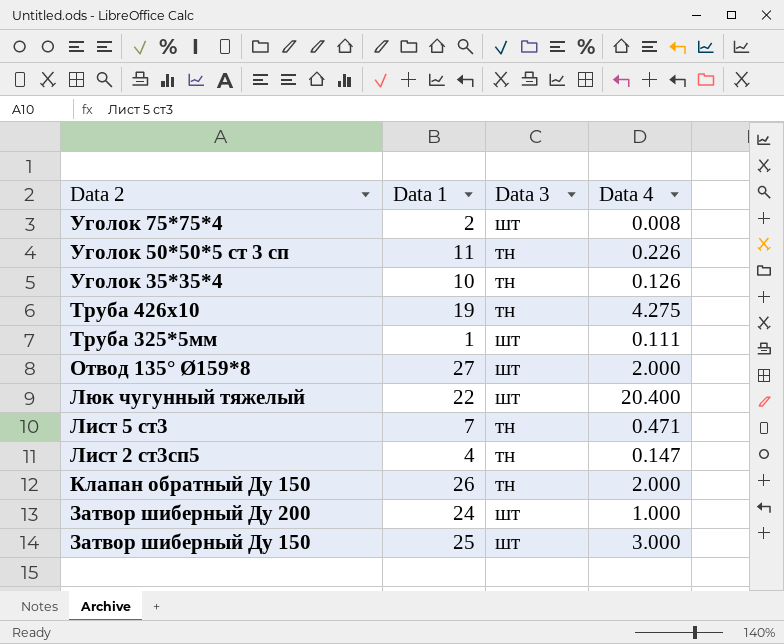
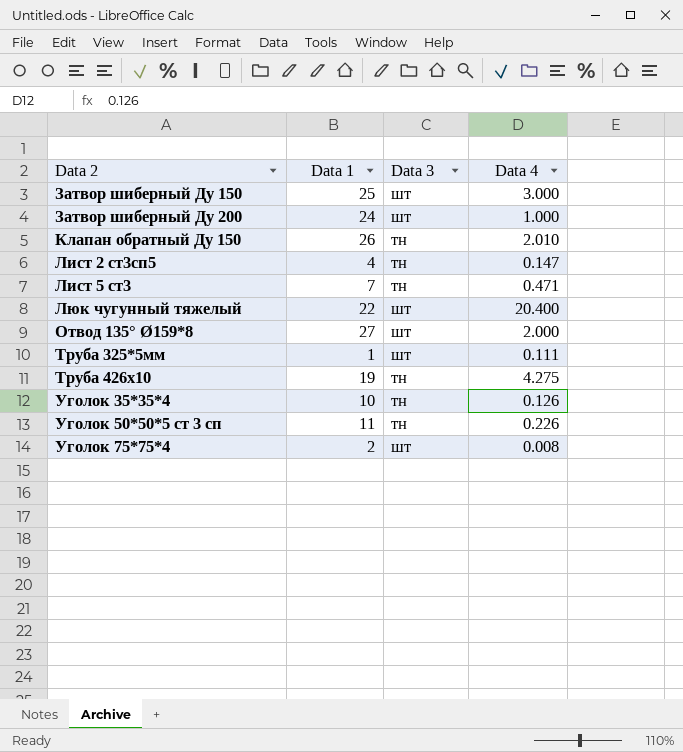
row order: Data 2 descending -> Data 2 ascending
Клапан обратный Ду 150 | Data 4: 2.000 -> 2.010

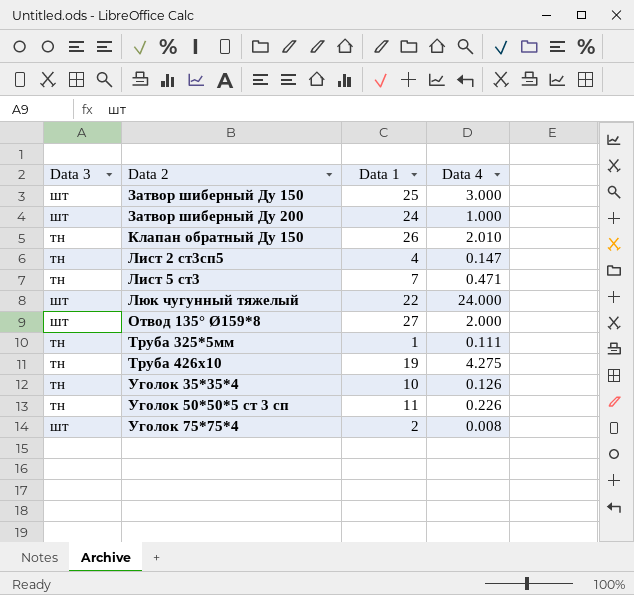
column Data 3 | position: 3 -> 1
Люк чугунный тяжелый | Data 4: 20.400 -> 24.000
Труба 325*5мм | Data 3: шт -> тн

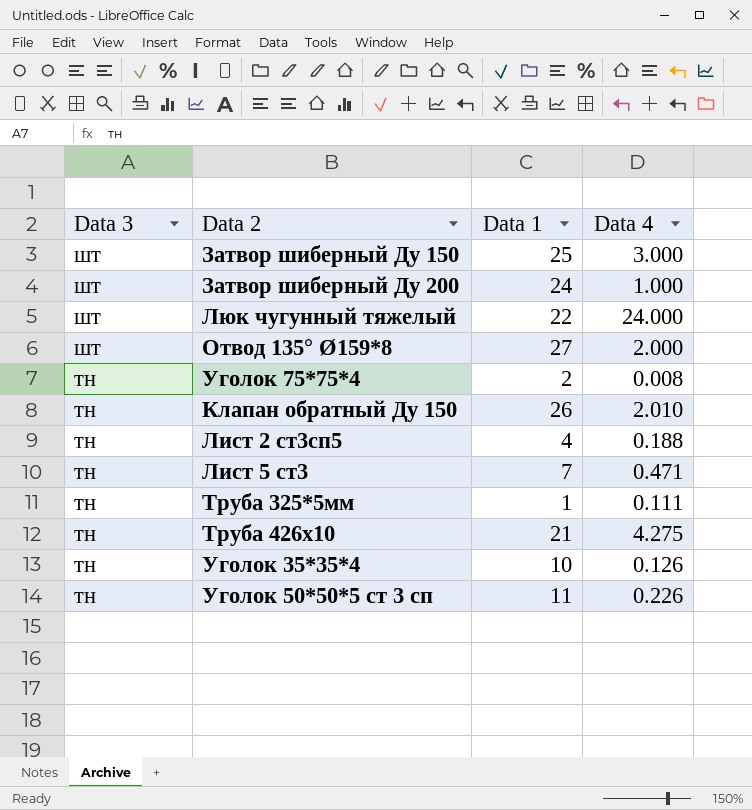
row order: Data 2 ascending -> Data 3 descending
Уголок 75*75*4 | Data 3: шт -> тн
Лист 2 ст3сп5 | Data 4: 0.147 -> 0.188
Труба 426х10 | Data 1: 19 -> 21

